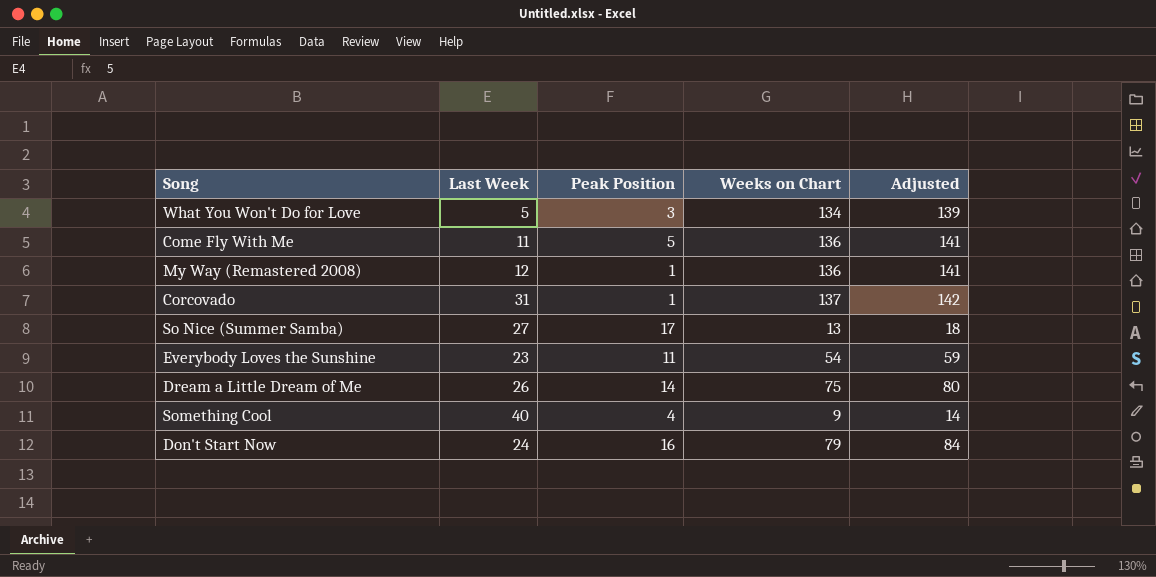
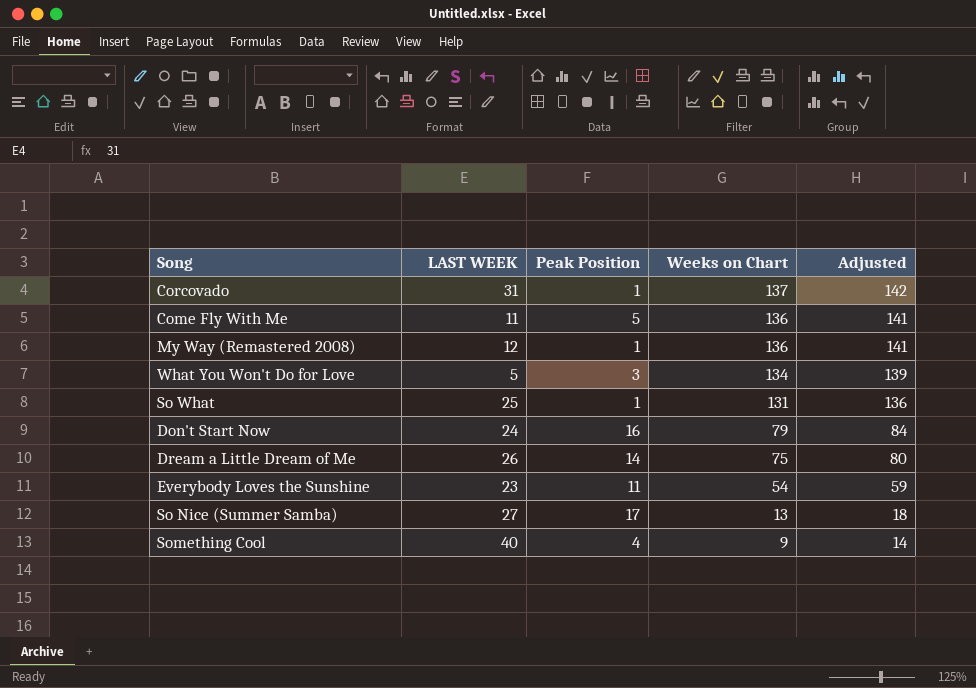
row order: none -> Weeks on Chart descending
column name: Last Week -> LAST WEEK
row So What: none -> 25 | 1 | 131 | 136

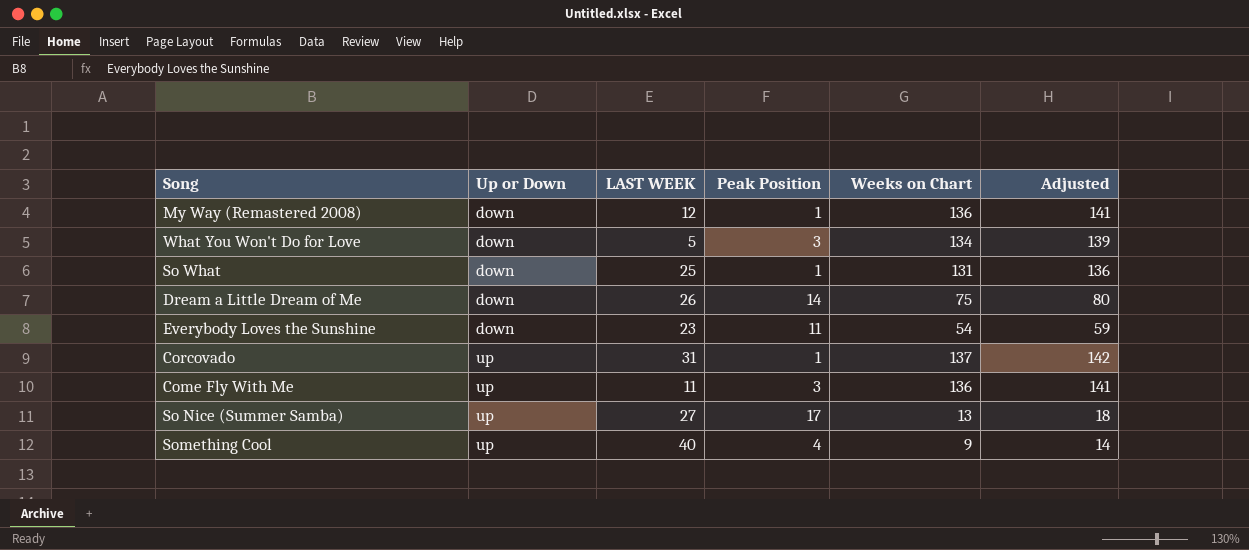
row order: Weeks on Chart descending -> Up or Down ascending
column Up or Down | position: none -> 2
row Don't Start Now: 24 | 16 | 79 | 84 -> none
Come Fly With Me | Peak Position: 5 -> 3

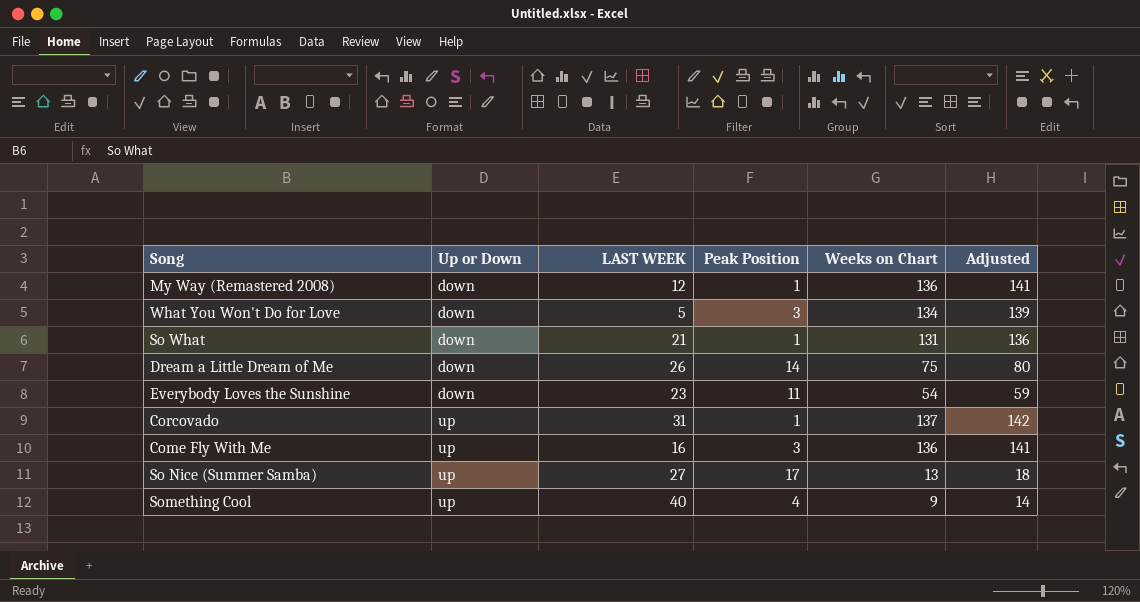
So What | LAST WEEK: 25 -> 21
Come Fly With Me | LAST WEEK: 11 -> 16

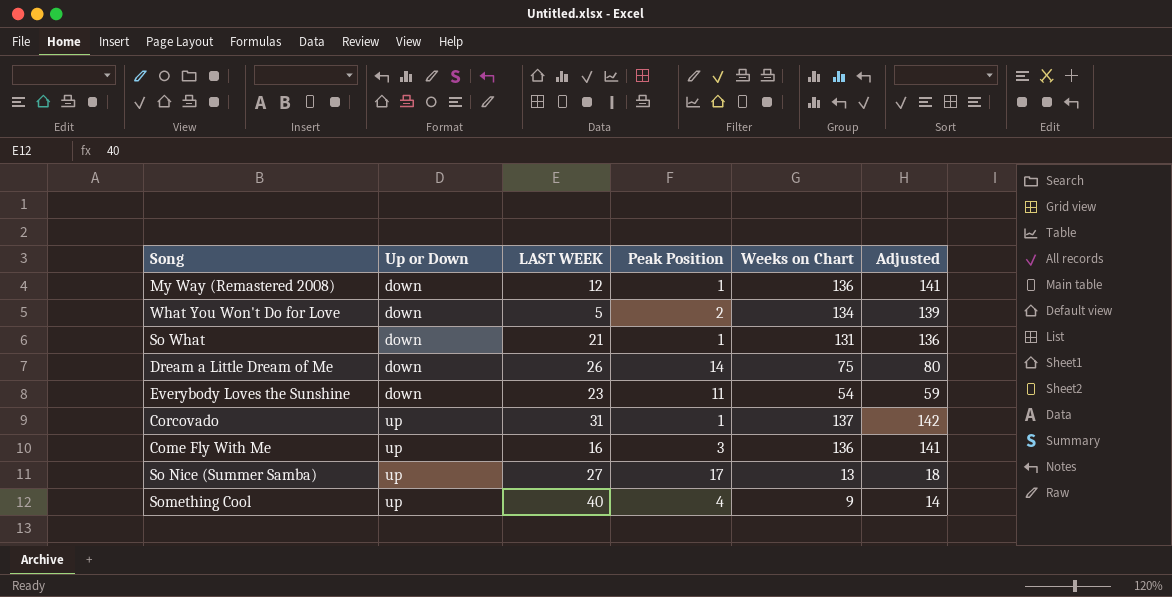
What You Won't Do for Love | Peak Position: 3 -> 2

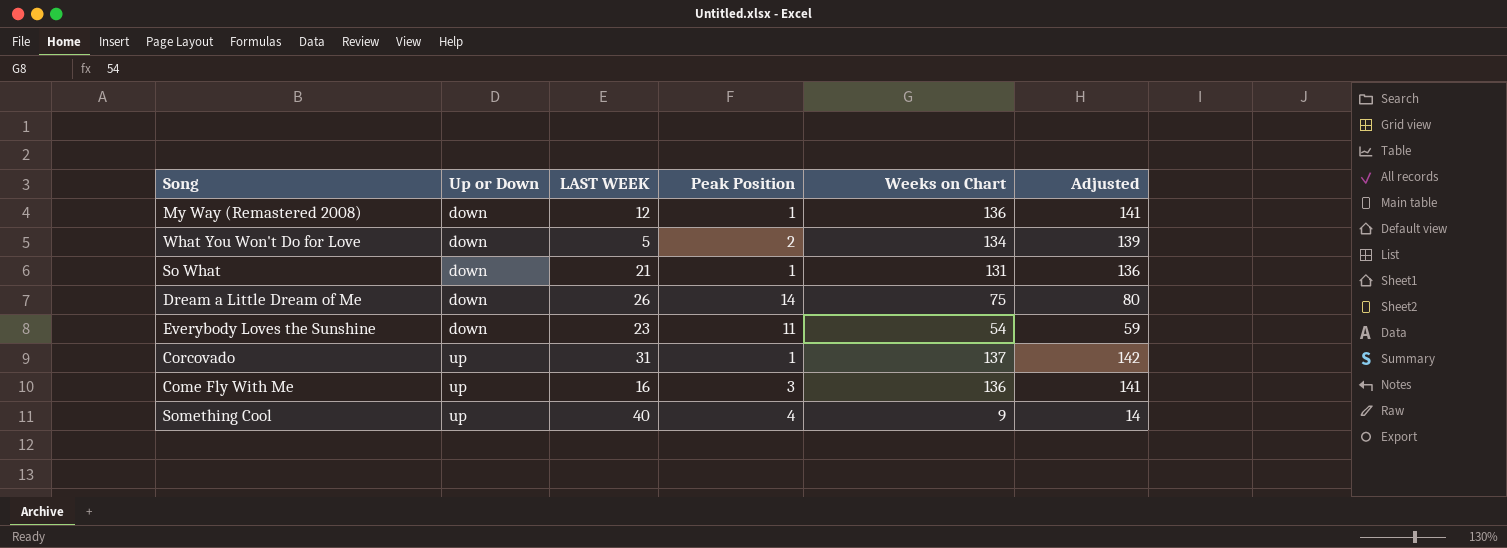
row So Nice (Summer Samba): up | 27 | 17 | 13 | 18 -> none

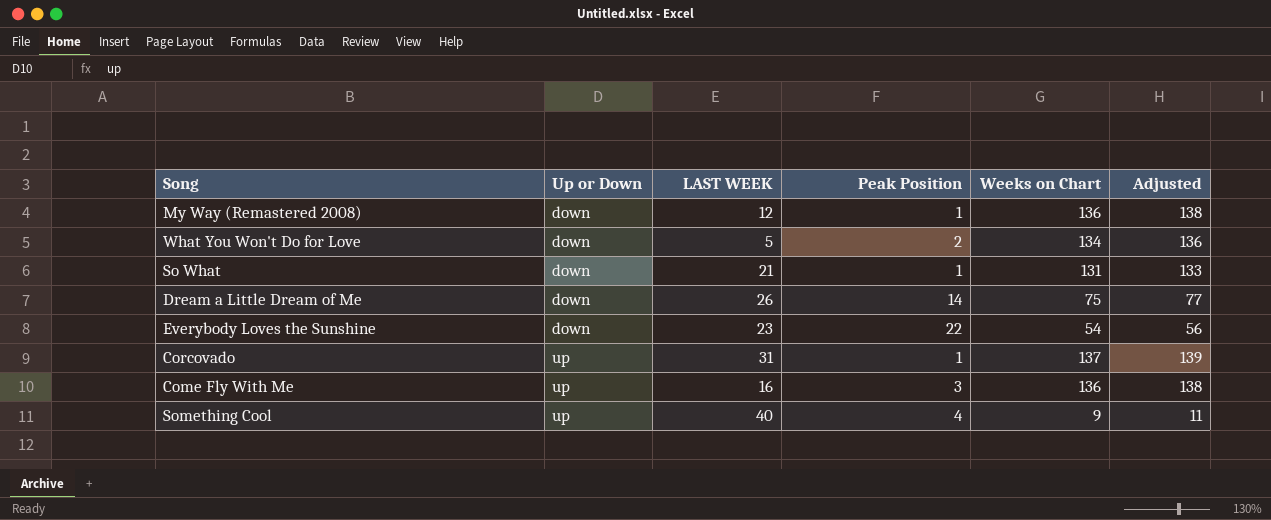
column Adjusted | formula: [Weeks on Chart] + 5 -> [Weeks on Chart] + 2
Everybody Loves the Sunshine | Peak Position: 11 -> 22

